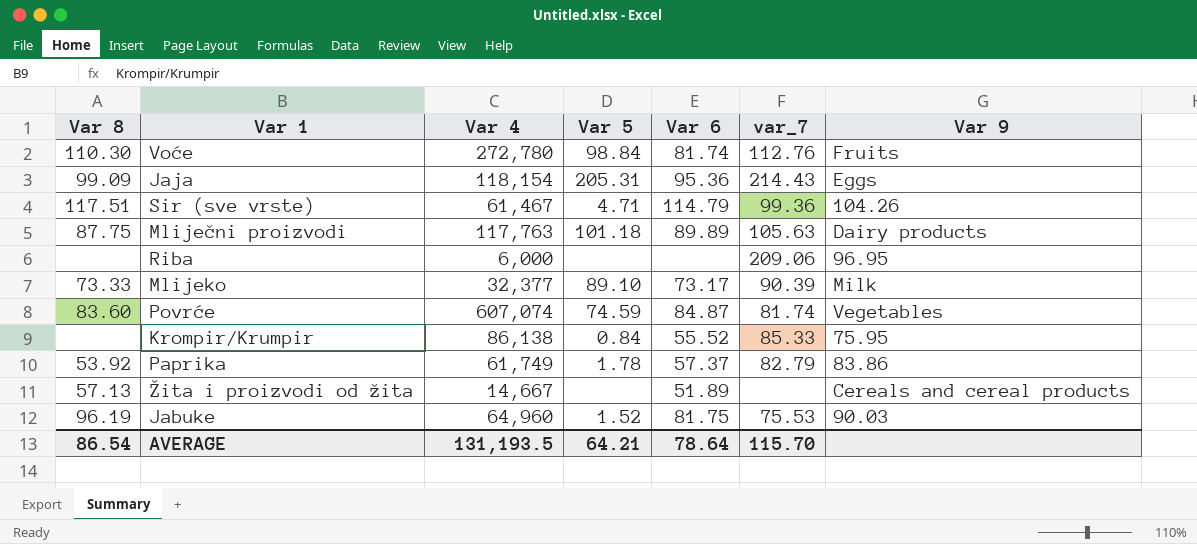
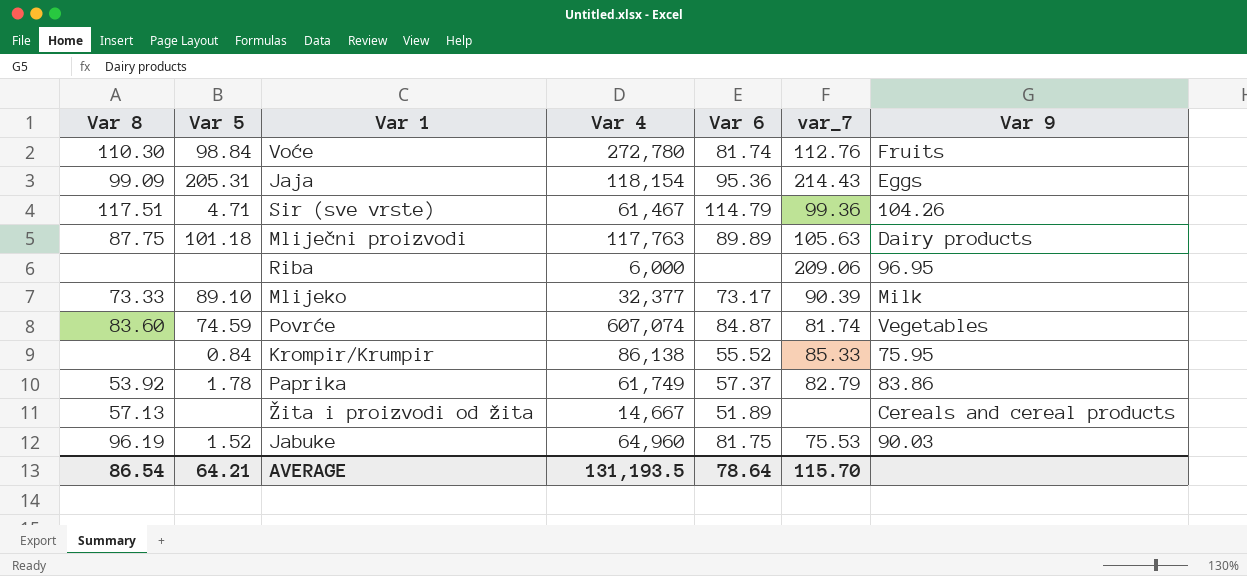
column Var 5 | position: 4 -> 2

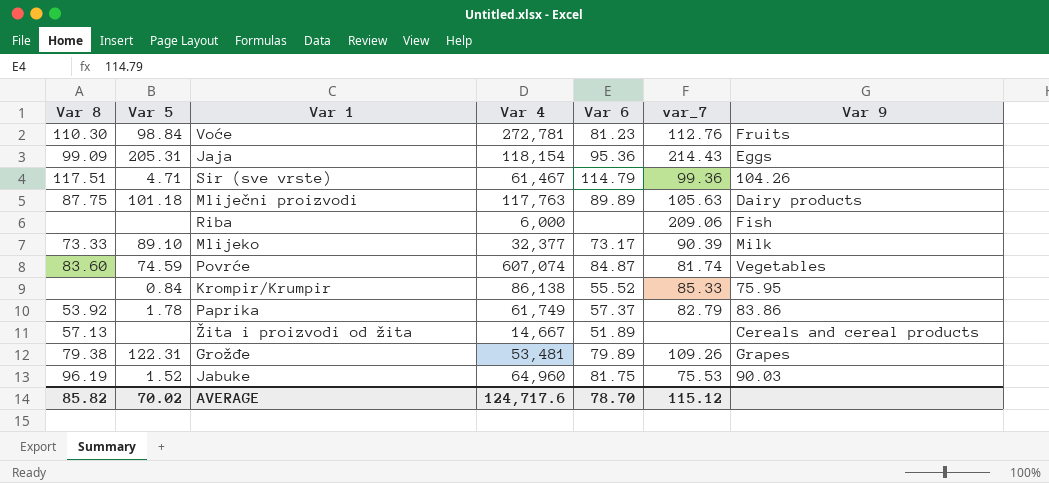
Voće | Var 4: 272,780 -> 272,781
Voće | Var 6: 81.74 -> 81.23
Riba | Var 9: 96.95 -> Fish
row Grožđe: none -> 79.38 | 122.31 | 53,481 | 79.89 | 109.26 | Grapes
AVERAGE | Var 8: 86.54 -> 85.82
AVERAGE | Var 5: 64.21 -> 70.02
AVERAGE | Var 4: 131,193.5 -> 124,717.6
AVERAGE | Var 6: 78.64 -> 78.70
AVERAGE | var_7: 115.70 -> 115.12

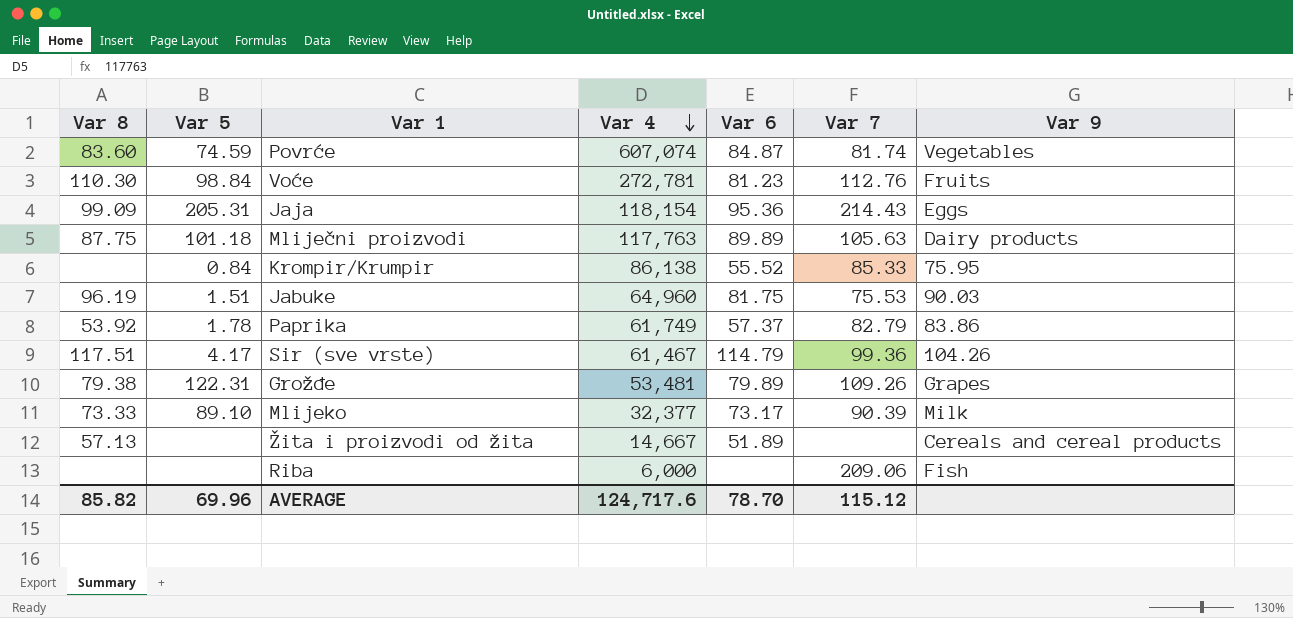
row order: none -> Var 4 descending
column name: var_7 -> Var 7
Jabuke | Var 5: 1.52 -> 1.51
Sir (sve vrste) | Var 5: 4.71 -> 4.17
AVERAGE | Var 5: 70.02 -> 69.96

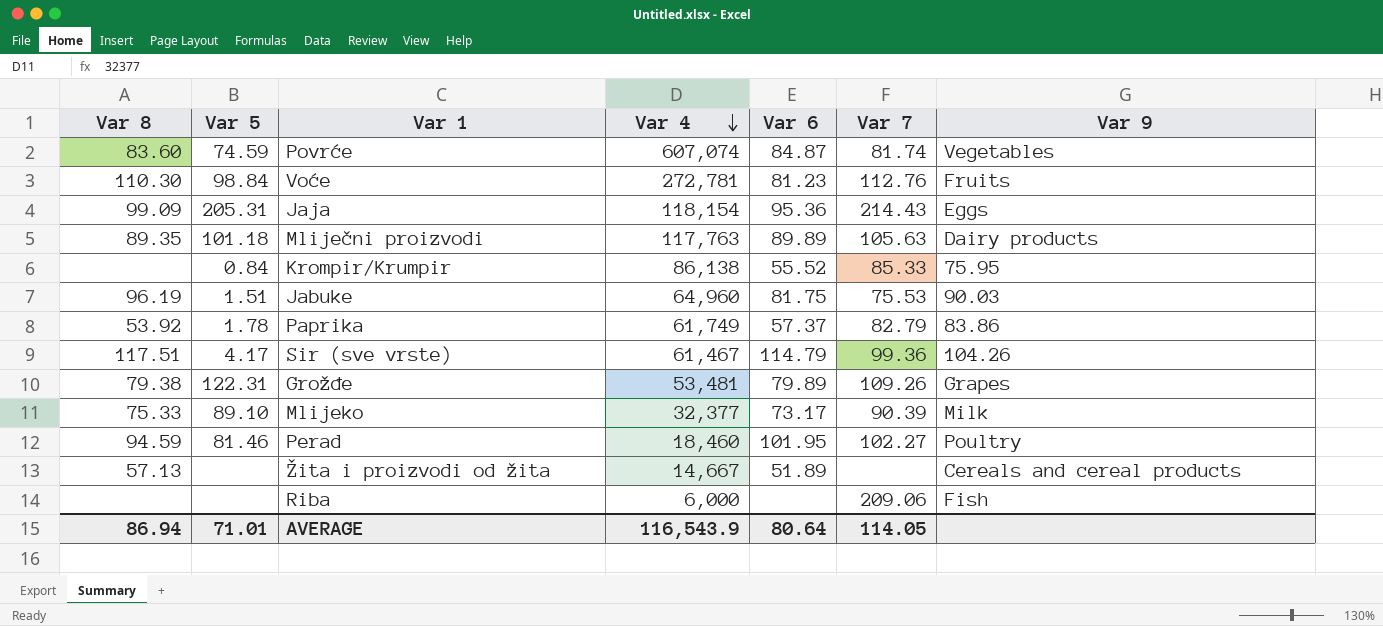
Mliječni proizvodi | Var 8: 87.75 -> 89.35
Mlijeko | Var 8: 73.33 -> 75.33
row Perad: none -> 94.59 | 81.46 | 18,460 | 101.95 | 102.27 | Poultry
AVERAGE | Var 8: 85.82 -> 86.94
AVERAGE | Var 5: 69.96 -> 71.01
AVERAGE | Var 4: 124,717.6 -> 116,543.9
AVERAGE | Var 6: 78.70 -> 80.64
AVERAGE | Var 7: 115.12 -> 114.05

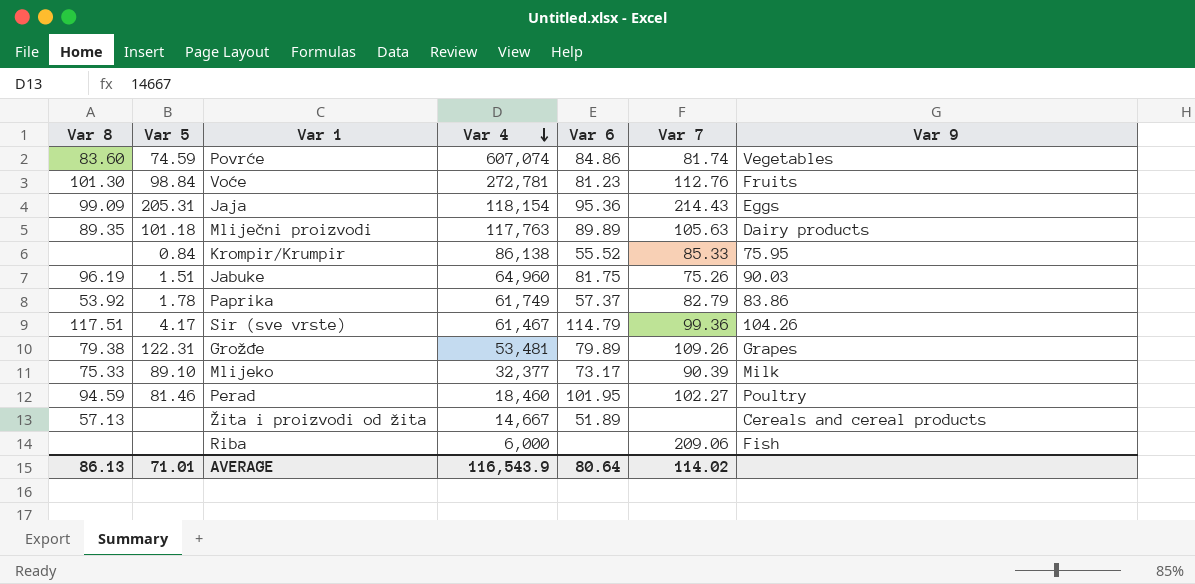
Povrće | Var 6: 84.87 -> 84.86
Voće | Var 8: 110.30 -> 101.30
Jabuke | Var 7: 75.53 -> 75.26
AVERAGE | Var 8: 86.94 -> 86.13
AVERAGE | Var 7: 114.05 -> 114.02

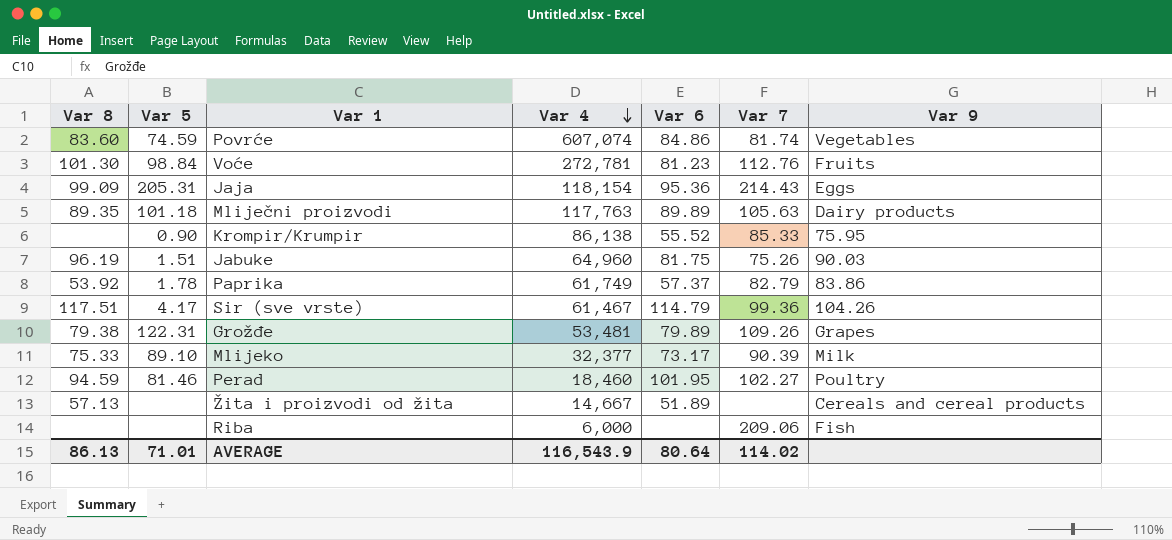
Krompir/Krumpir | Var 5: 0.84 -> 0.90

